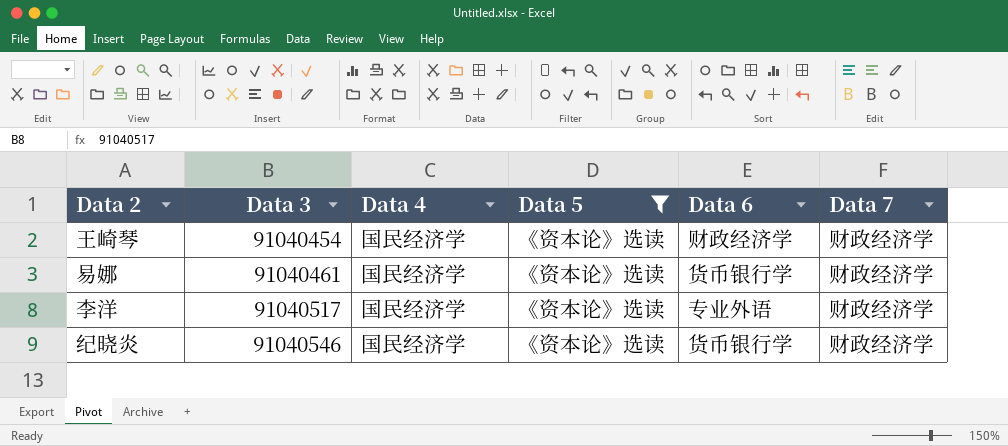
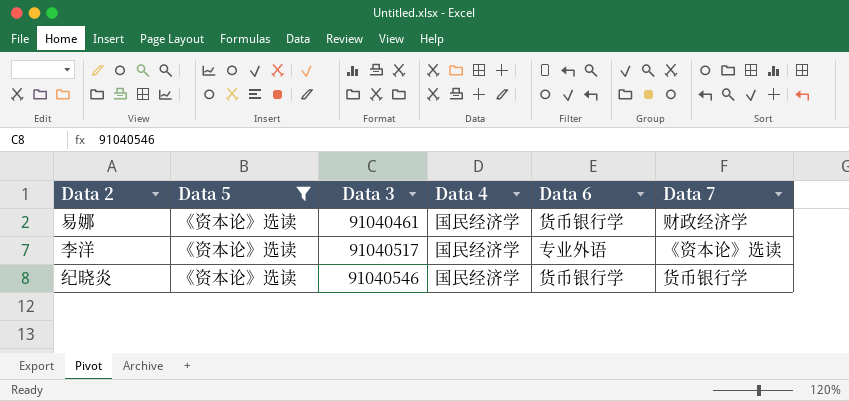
column Data 5 | position: 4 -> 2
row 王崎琴: 91040454 | 国民经济学 | 《资本论》选读 | 财政经济学 | 财政经济学 -> none
李洋 | Data 7: 财政经济学 -> 《资本论》选读
纪晓炎 | Data 7: 财政经济学 -> 货币银行学

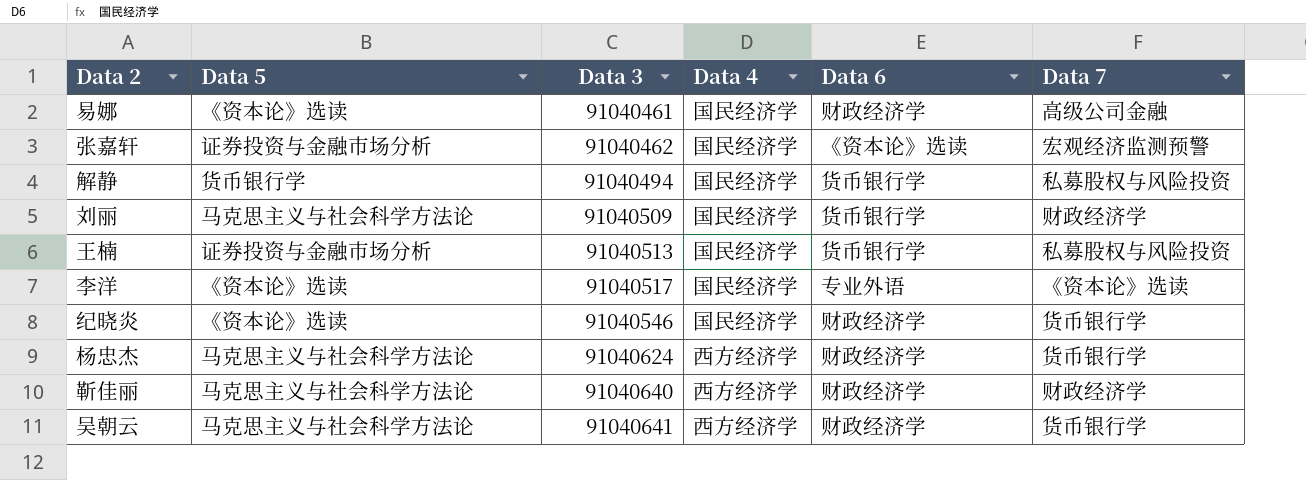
filter: Data 5 = 《资本论》选读 -> none
易娜 | Data 6: 货币银行学 -> 财政经济学
易娜 | Data 7: 财政经济学 -> 高级公司金融
纪晓炎 | Data 6: 货币银行学 -> 财政经济学

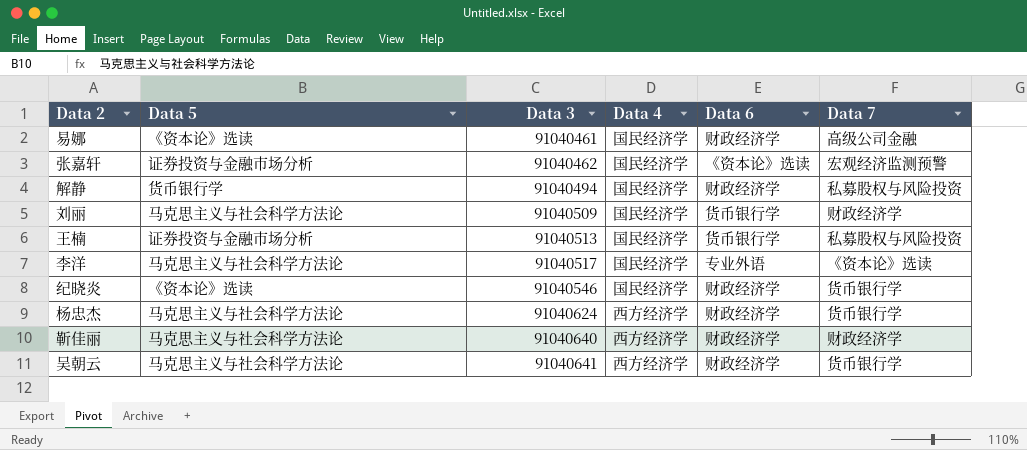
解静 | Data 6: 货币银行学 -> 财政经济学
李洋 | Data 5: 《资本论》选读 -> 马克思主义与社会科学方法论

